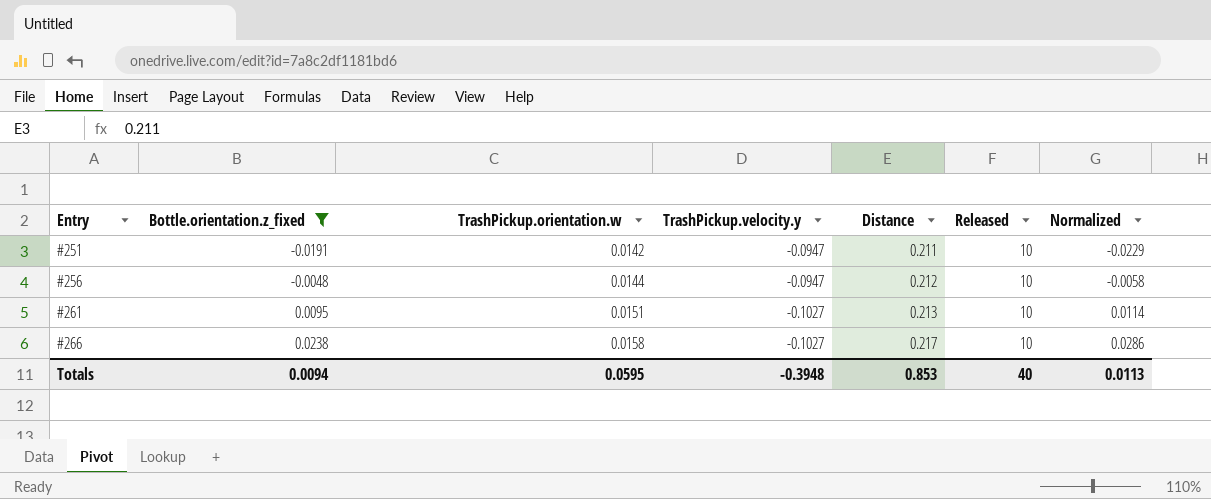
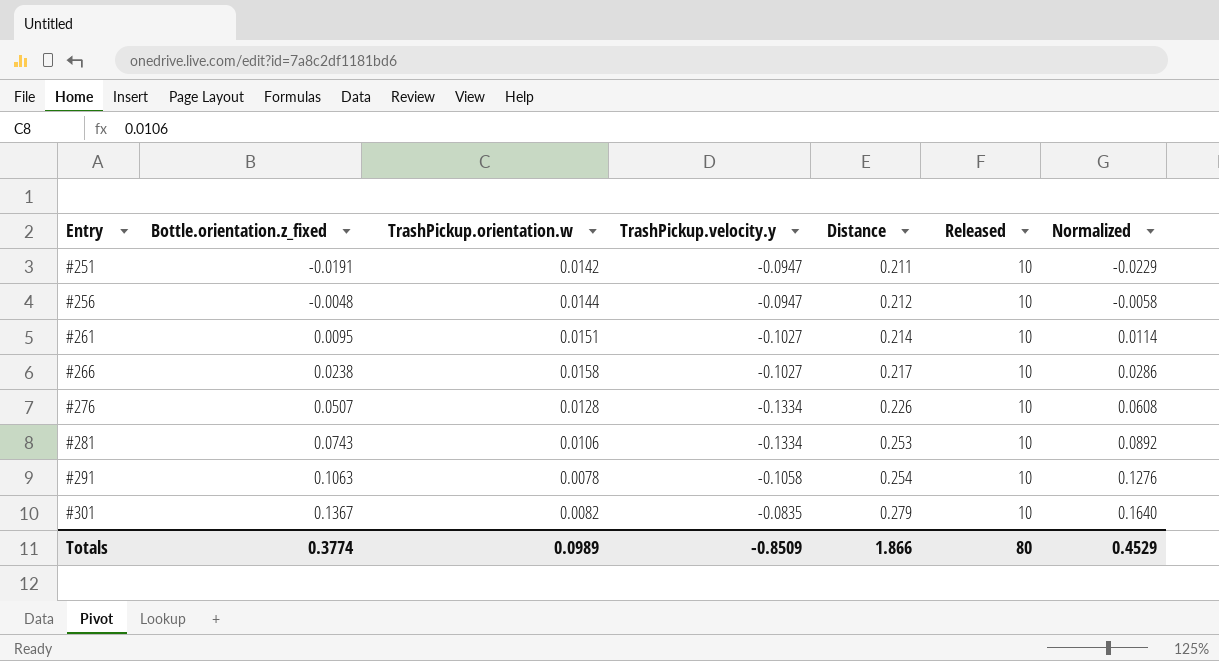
filter: Bottle.orientation.z_fixed <= 0.0238 -> none
#261 | Distance: 0.213 -> 0.214
Totals | Bottle.orientation.z_fixed: 0.0094 -> 0.3774
Totals | TrashPickup.orientation.w: 0.0595 -> 0.0989
Totals | TrashPickup.velocity.y: -0.3948 -> -0.8509
Totals | Distance: 0.853 -> 1.866
Totals | Released: 40 -> 80
Totals | Normalized: 0.0113 -> 0.4529

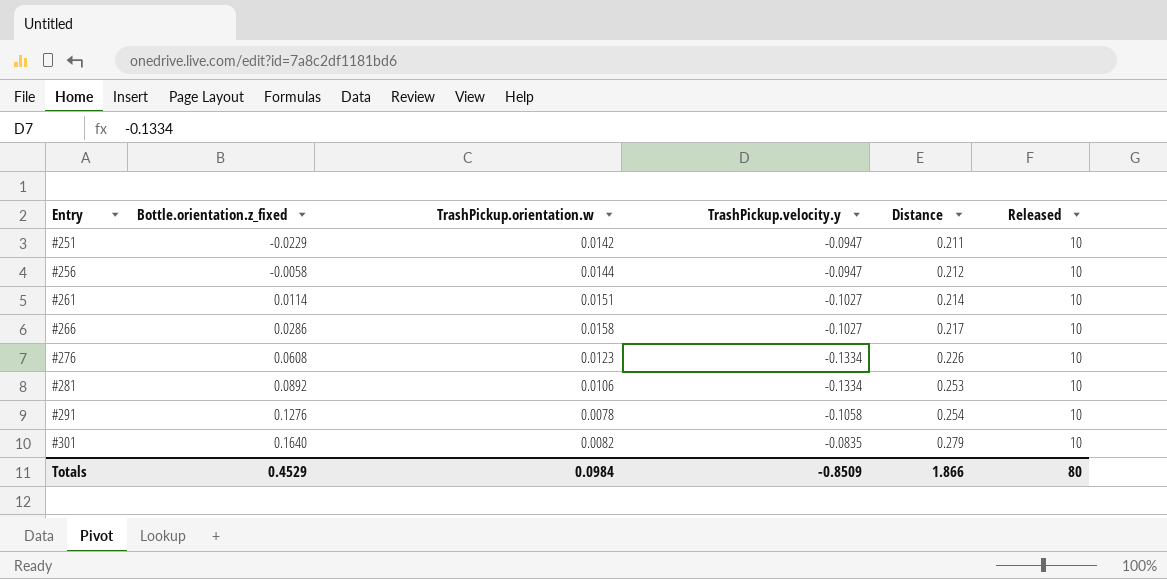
column Normalized | formula: [Bottle.orientation.z_fixed] * 1.2 -> none
#251 | Bottle.orientation.z_fixed: -0.0191 -> -0.0229
#256 | Bottle.orientation.z_fixed: -0.0048 -> -0.0058
#261 | Bottle.orientation.z_fixed: 0.0095 -> 0.0114
#266 | Bottle.orientation.z_fixed: 0.0238 -> 0.0286
#276 | Bottle.orientation.z_fixed: 0.0507 -> 0.0608
#276 | TrashPickup.orientation.w: 0.0128 -> 0.0123
#281 | Bottle.orientation.z_fixed: 0.0743 -> 0.0892
#291 | Bottle.orientation.z_fixed: 0.1063 -> 0.1276
#301 | Bottle.orientation.z_fixed: 0.1367 -> 0.1640
Totals | Bottle.orientation.z_fixed: 0.3774 -> 0.4529
Totals | TrashPickup.orientation.w: 0.0989 -> 0.0984

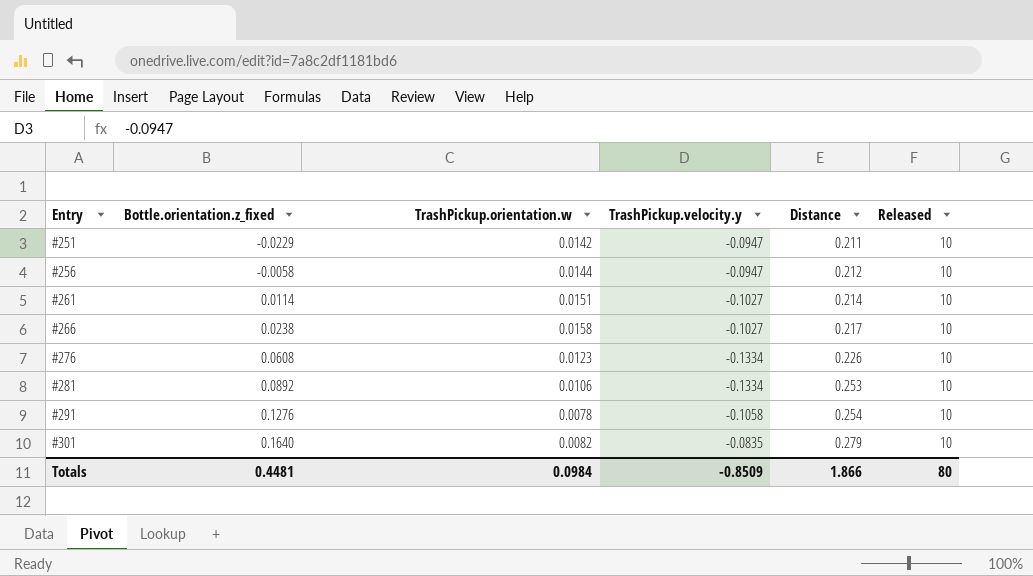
#266 | Bottle.orientation.z_fixed: 0.0286 -> 0.0238
Totals | Bottle.orientation.z_fixed: 0.4529 -> 0.4481

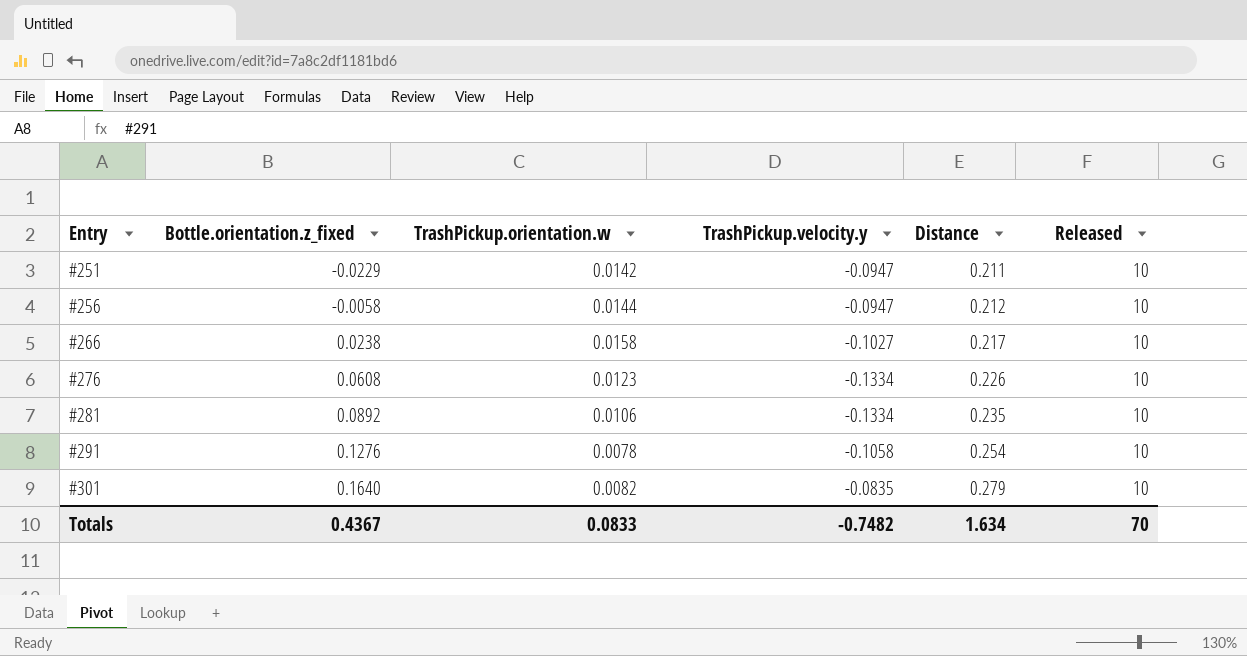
row #261: 0.0114 | 0.0151 | -0.1027 | 0.214 | 10 -> none
#281 | Distance: 0.253 -> 0.235
Totals | Bottle.orientation.z_fixed: 0.4481 -> 0.4367
Totals | TrashPickup.orientation.w: 0.0984 -> 0.0833
Totals | TrashPickup.velocity.y: -0.8509 -> -0.7482
Totals | Distance: 1.866 -> 1.634
Totals | Released: 80 -> 70

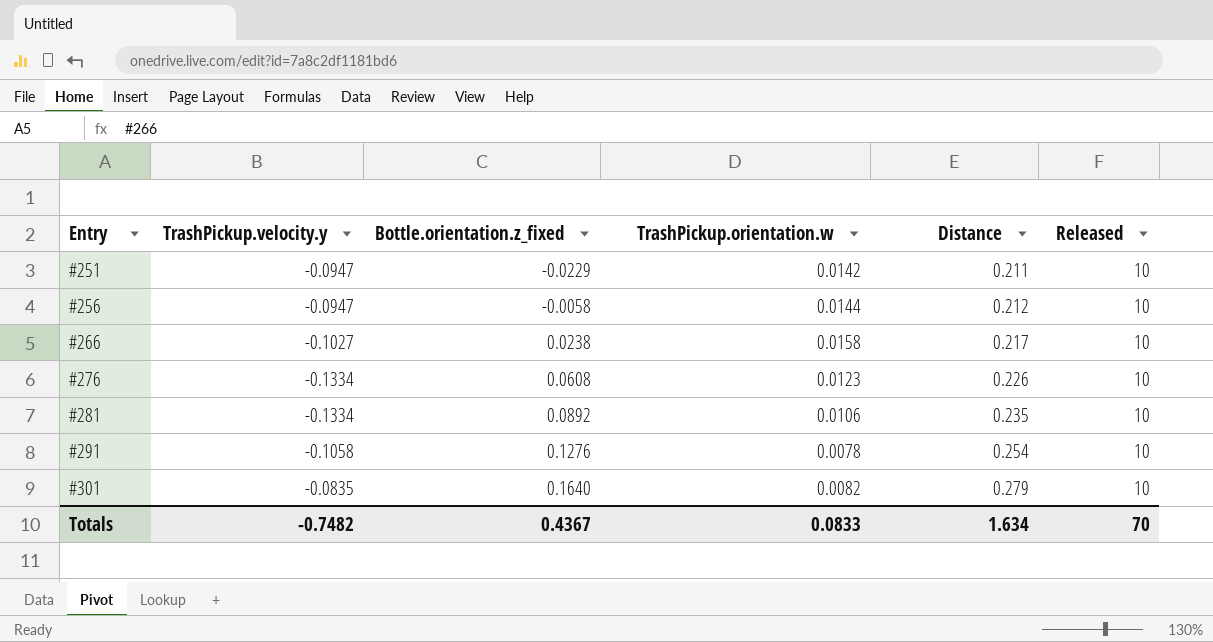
column TrashPickup.velocity.y | position: 4 -> 2

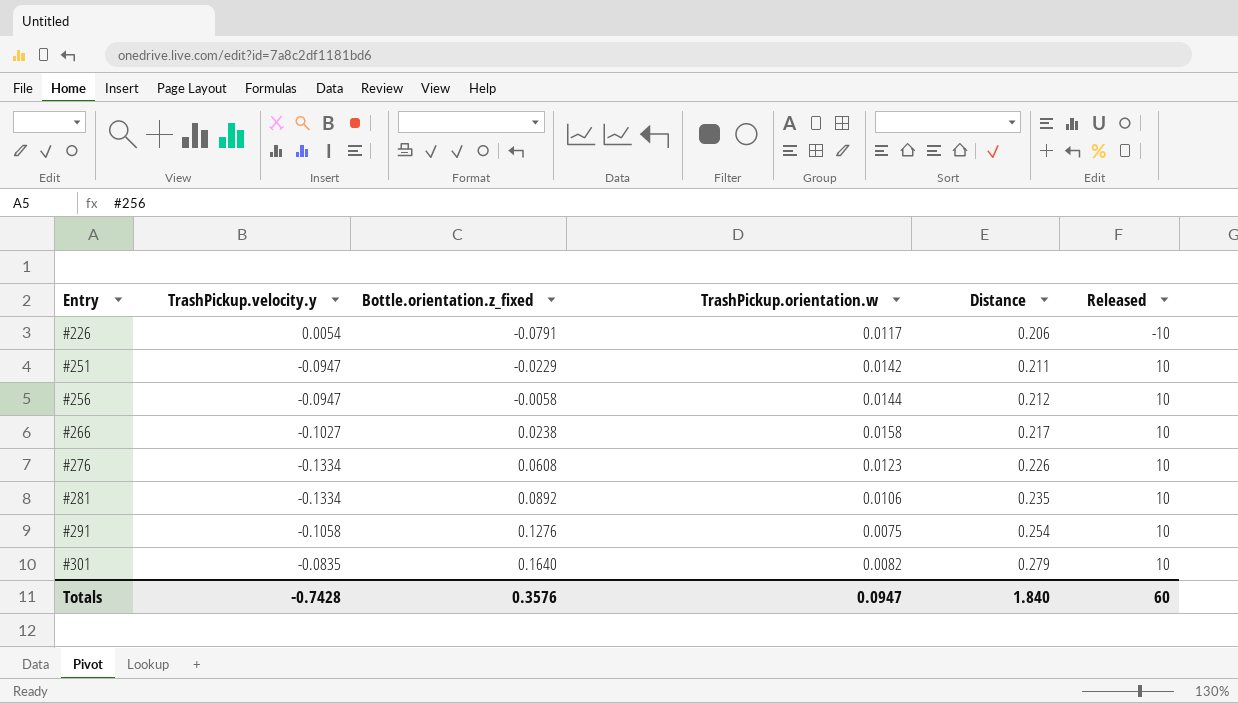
row #226: none -> 0.0054 | -0.0791 | 0.0117 | 0.206 | -10
#291 | TrashPickup.orientation.w: 0.0078 -> 0.0075
Totals | TrashPickup.velocity.y: -0.7482 -> -0.7428
Totals | Bottle.orientation.z_fixed: 0.4367 -> 0.3576
Totals | TrashPickup.orientation.w: 0.0833 -> 0.0947
Totals | Distance: 1.634 -> 1.840
Totals | Released: 70 -> 60

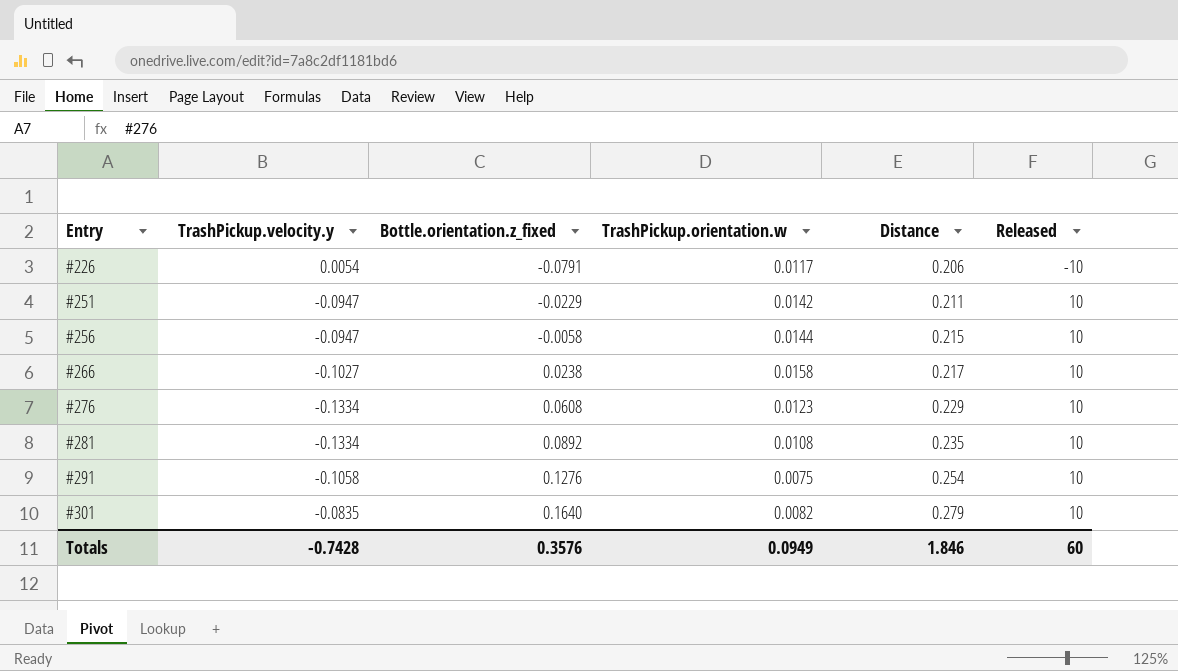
#256 | Distance: 0.212 -> 0.215
#276 | Distance: 0.226 -> 0.229
#281 | TrashPickup.orientation.w: 0.0106 -> 0.0108
Totals | TrashPickup.orientation.w: 0.0947 -> 0.0949
Totals | Distance: 1.840 -> 1.846

